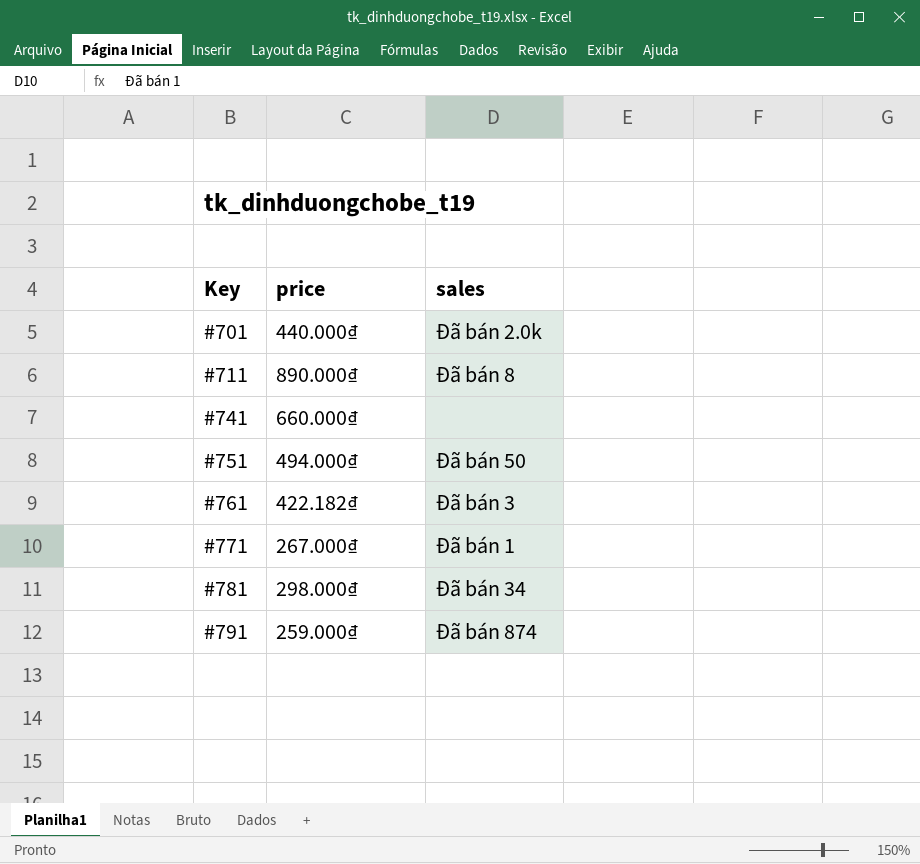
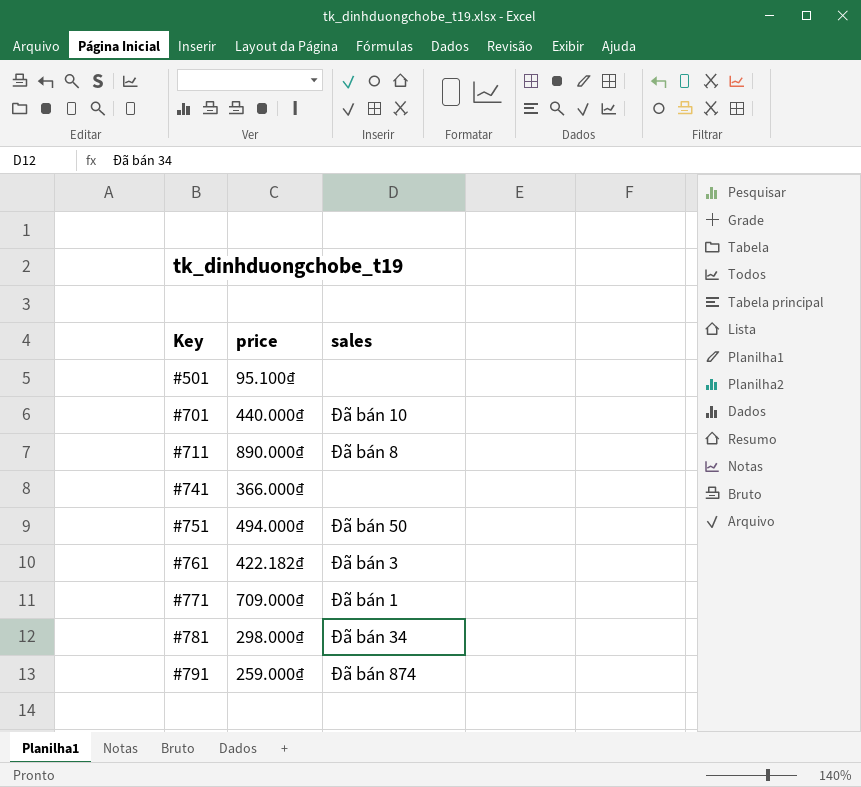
row #501: none -> 95.100₫ | none
#701 | sales: Đã bán 2.0k -> Đã bán 10
#741 | price: 660.000₫ -> 366.000₫
#771 | price: 267.000₫ -> 709.000₫

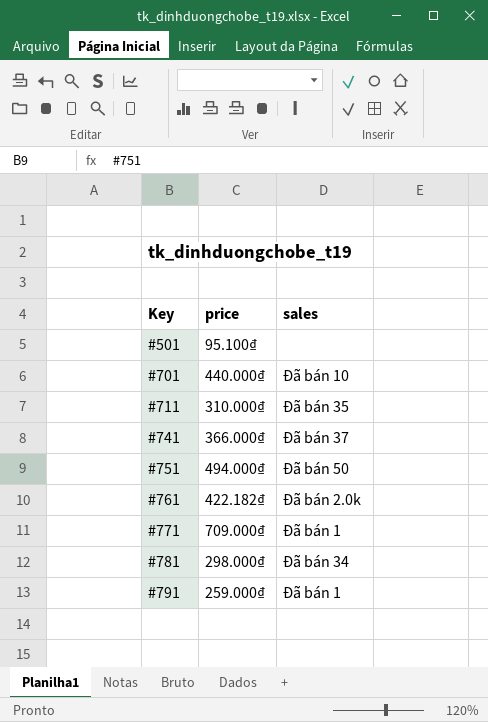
#711 | price: 890.000₫ -> 310.000₫
#711 | sales: Đã bán 8 -> Đã bán 35
#741 | sales: none -> Đã bán 37
#761 | sales: Đã bán 3 -> Đã bán 2.0k
#791 | sales: Đã bán 874 -> Đã bán 1

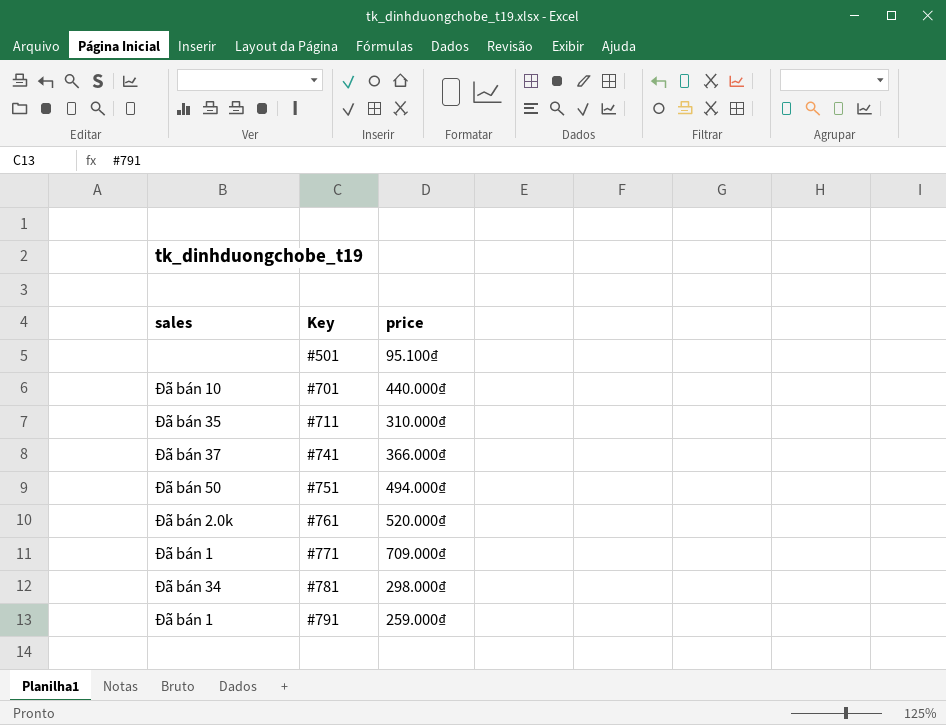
column sales | position: 3 -> 1
#761 | price: 422.182₫ -> 520.000₫

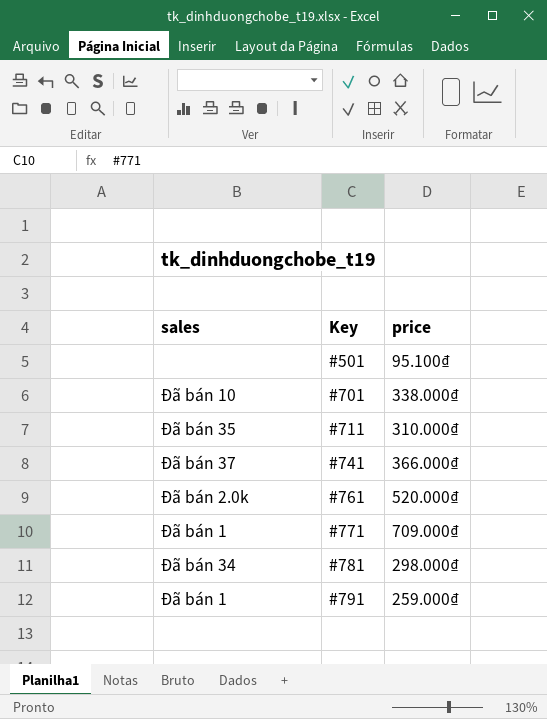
row #751: Đã bán 50 | 494.000₫ -> none
#701 | price: 440.000₫ -> 338.000₫

